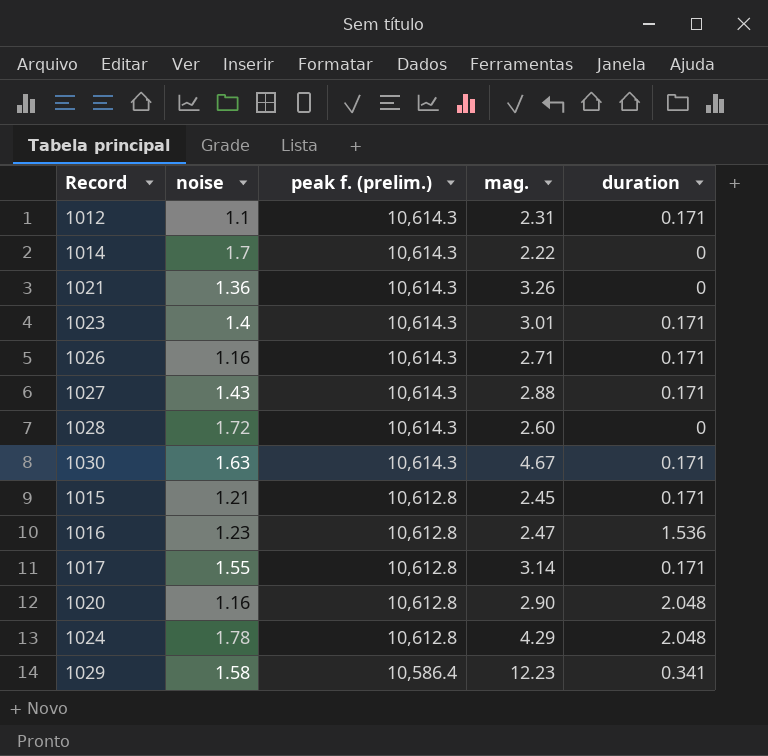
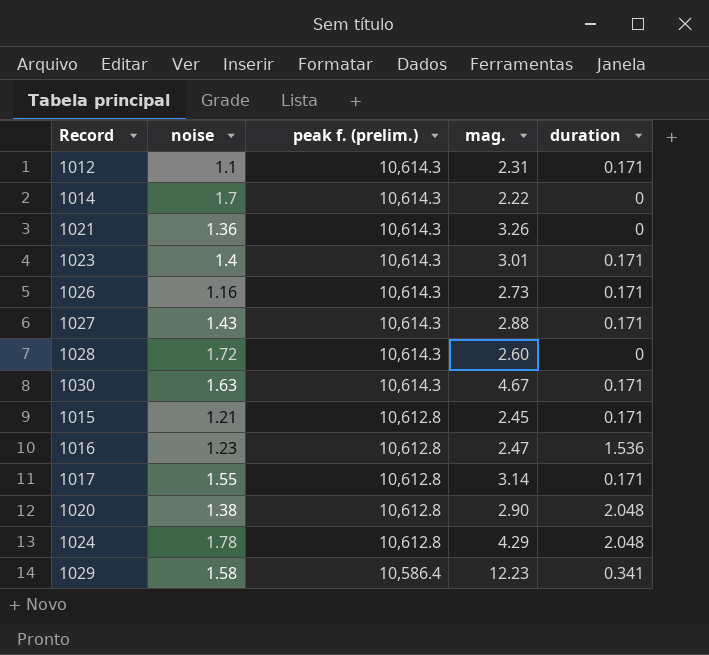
1026 | mag.: 2.71 -> 2.73
1020 | noise: 1.16 -> 1.38

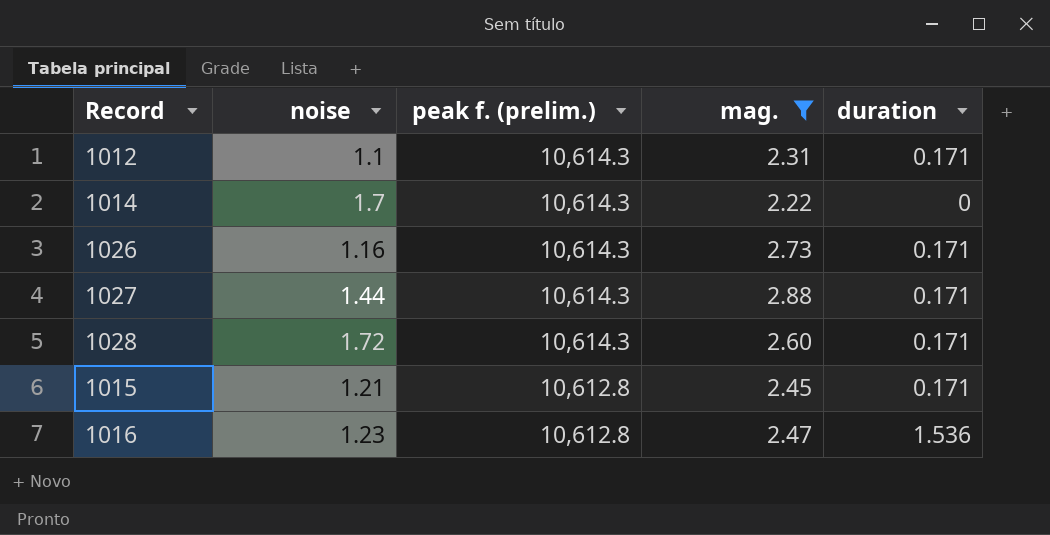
filter: none -> mag. <= 2.88
1027 | noise: 1.43 -> 1.44
1028 | duration: 0 -> 0.171

